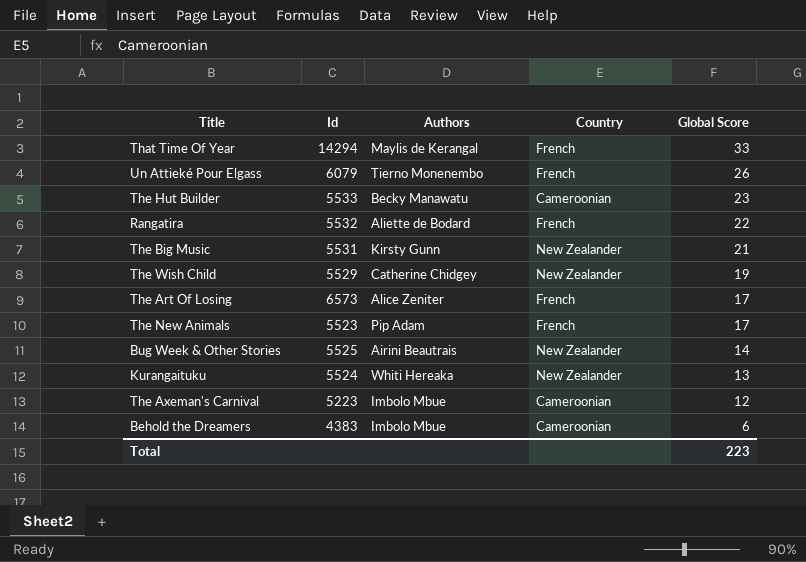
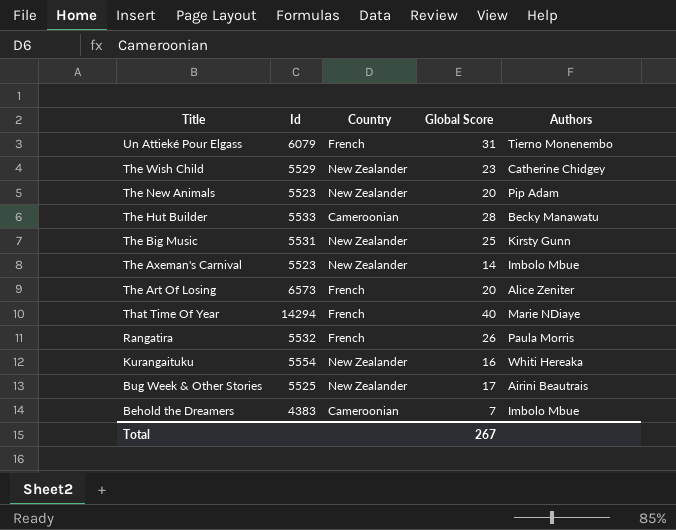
row order: Global Score descending -> Title descending
column Authors | position: 3 -> 5
Un Attieké Pour Elgass | Global Score: 26 -> 31
The Wish Child | Global Score: 19 -> 23
The New Animals | Country: French -> New Zealander
The New Animals | Global Score: 17 -> 20
The Hut Builder | Global Score: 23 -> 28
The Big Music | Global Score: 21 -> 25
The Axeman's Carnival | Id: 5223 -> 5523
The Axeman's Carnival | Country: Cameroonian -> New Zealander
The Axeman's Carnival | Global Score: 12 -> 14
The Art Of Losing | Global Score: 17 -> 20
That Time Of Year | Global Score: 33 -> 40
That Time Of Year | Authors: Maylis de Kerangal -> Marie NDiaye
Rangatira | Global Score: 22 -> 26
Rangatira | Authors: Aliette de Bodard -> Paula Morris
Kurangaituku | Id: 5524 -> 5554
Kurangaituku | Global Score: 13 -> 16
Bug Week & Other Stories | Global Score: 14 -> 17
Behold the Dreamers | Global Score: 6 -> 7
Total | Global Score: 223 -> 267

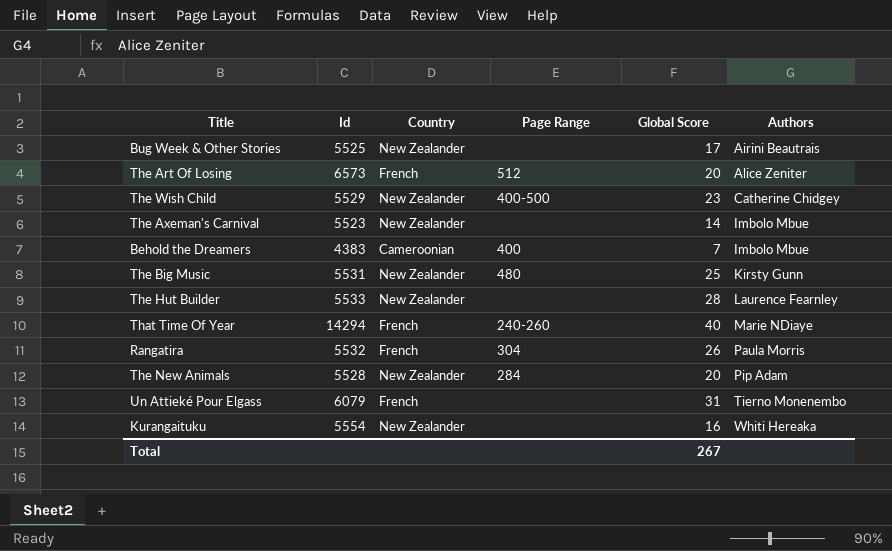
row order: Title descending -> Authors ascending
column Page Range | position: none -> 4
The Hut Builder | Country: Cameroonian -> New Zealander
The Hut Builder | Authors: Becky Manawatu -> Laurence Fearnley
The New Animals | Id: 5523 -> 5528

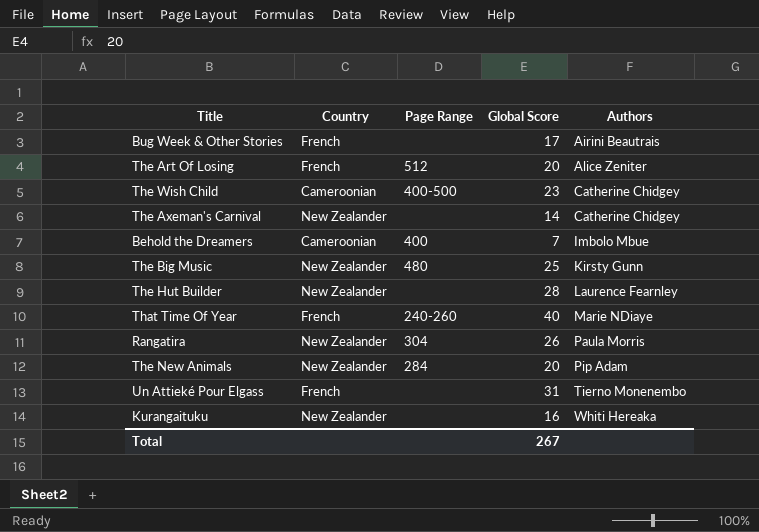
column Id | position: 2 -> none
Bug Week & Other Stories | Country: New Zealander -> French
The Wish Child | Country: New Zealander -> Cameroonian
The Axeman's Carnival | Authors: Imbolo Mbue -> Catherine Chidgey
Rangatira | Country: French -> New Zealander

